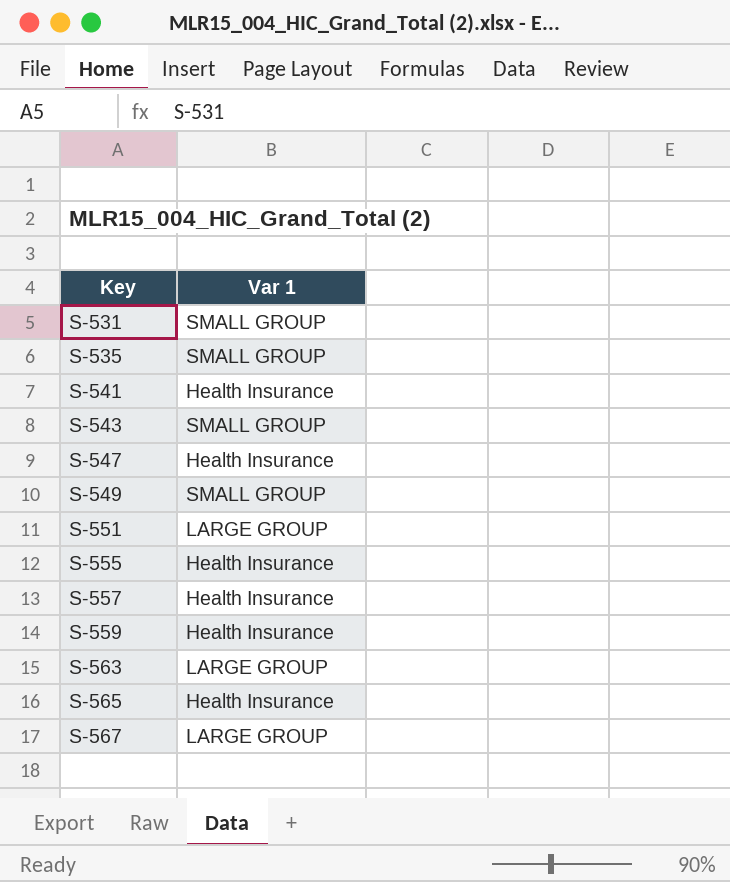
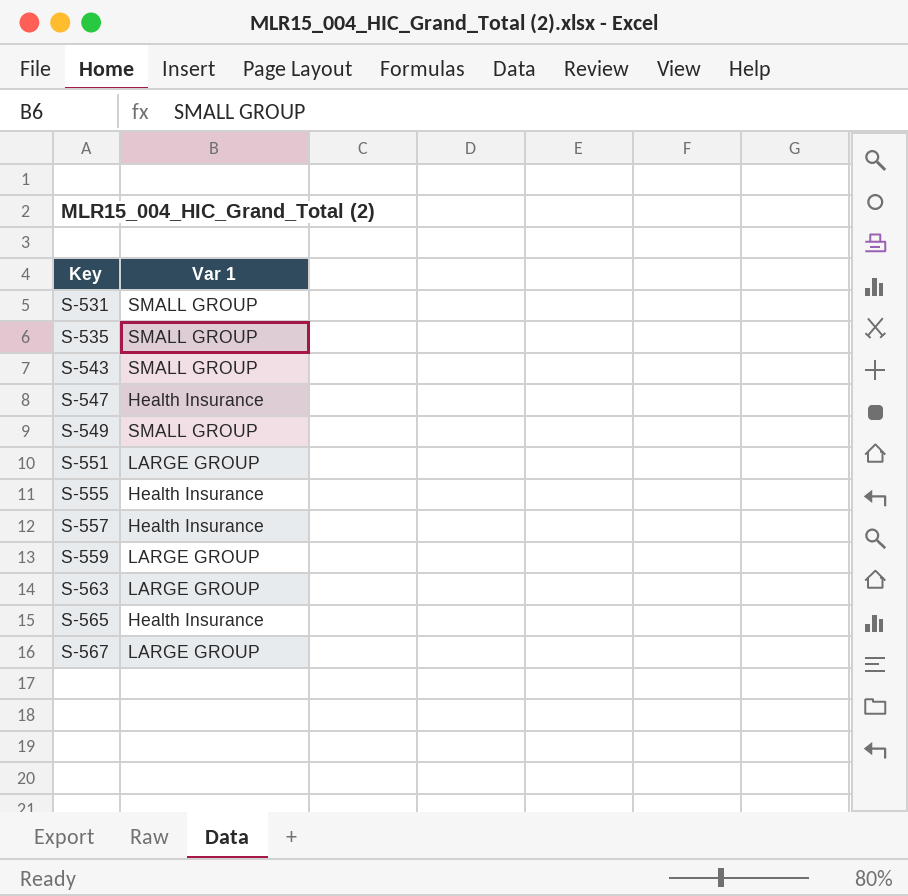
row S-541: Health Insurance -> none
S-559 | Var 1: Health Insurance -> LARGE GROUP

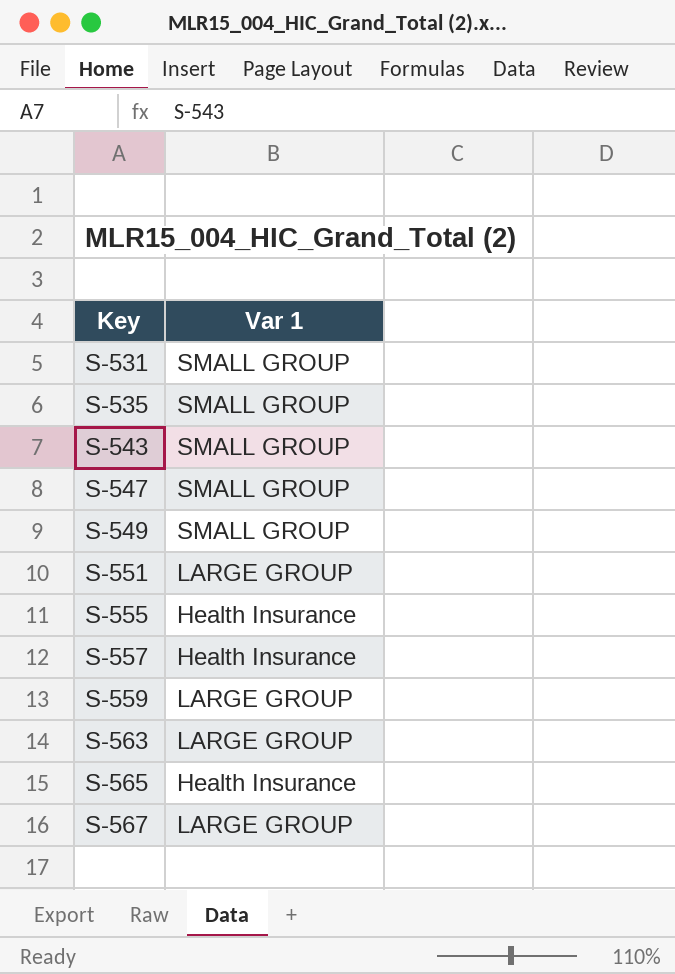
S-547 | Var 1: Health Insurance -> SMALL GROUP

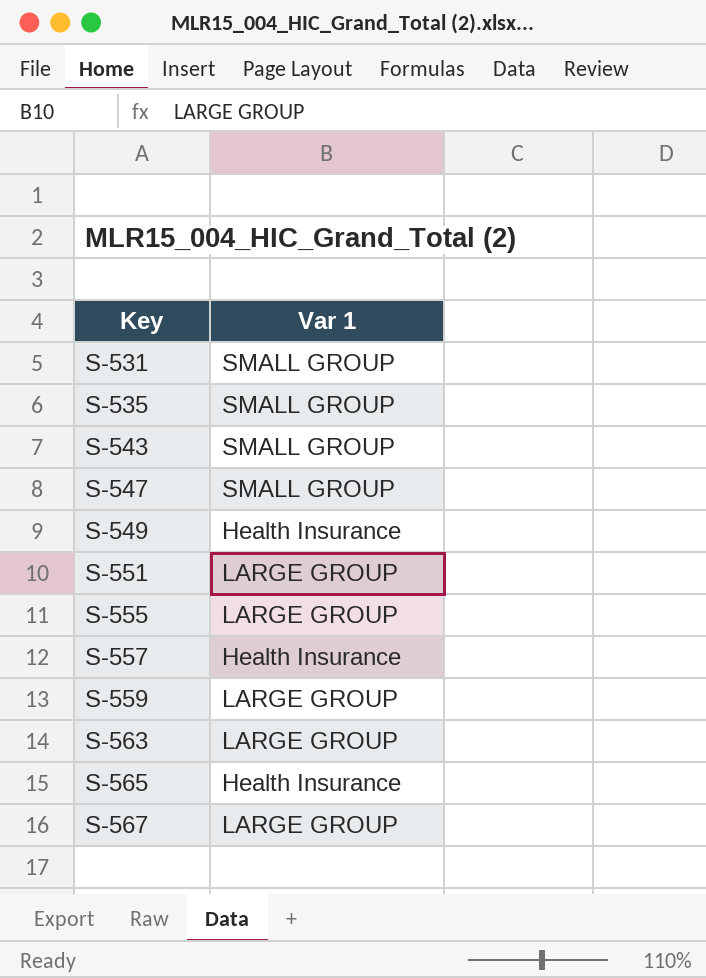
S-549 | Var 1: SMALL GROUP -> Health Insurance
S-555 | Var 1: Health Insurance -> LARGE GROUP

